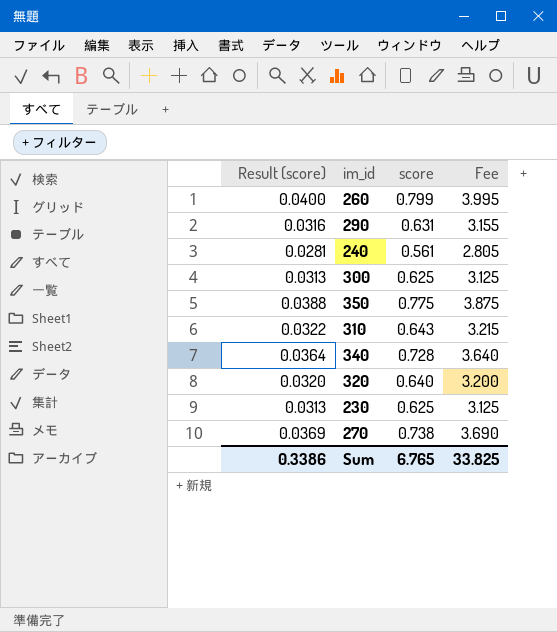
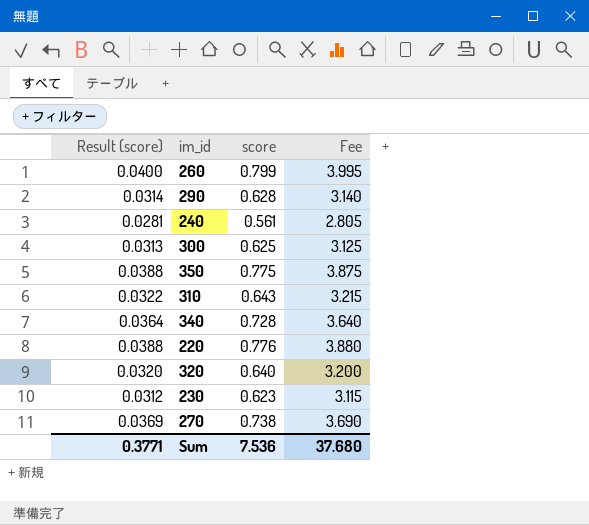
290 | Result (score): 0.0316 -> 0.0314
290 | score: 0.631 -> 0.628
290 | Fee: 3.155 -> 3.140
row 220: none -> 0.0388 | 0.776 | 3.880
230 | Result (score): 0.0313 -> 0.0312
230 | score: 0.625 -> 0.623
230 | Fee: 3.125 -> 3.115
Sum | Result (score): 0.3386 -> 0.3771
Sum | score: 6.765 -> 7.536
Sum | Fee: 33.825 -> 37.680

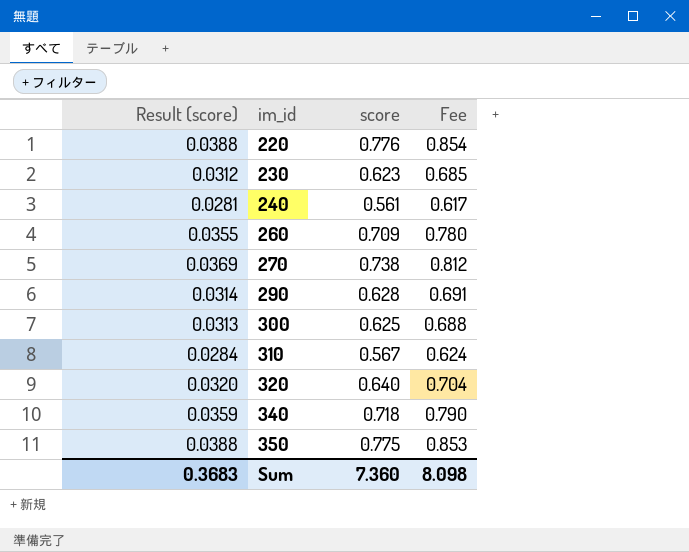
row order: none -> im_id ascending
column Fee | formula: [score] * 5 -> [score] * 1.1
260 | Result (score): 0.0400 -> 0.0355
260 | score: 0.799 -> 0.709
310 | Result (score): 0.0322 -> 0.0284
310 | score: 0.643 -> 0.567
340 | Result (score): 0.0364 -> 0.0359
340 | score: 0.728 -> 0.718
Sum | Result (score): 0.3771 -> 0.3683
Sum | score: 7.536 -> 7.360
Sum | Fee: 37.680 -> 8.098

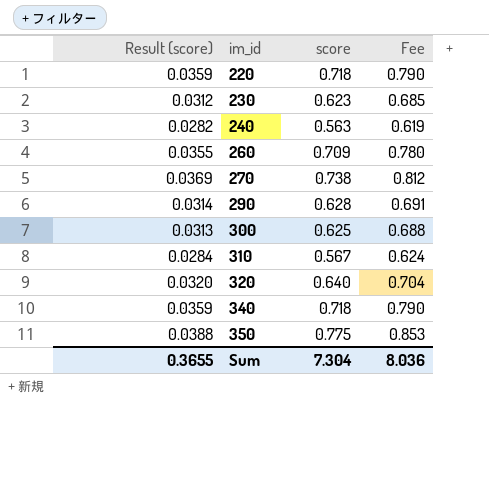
220 | Result (score): 0.0388 -> 0.0359
220 | score: 0.776 -> 0.718
220 | Fee: 0.854 -> 0.790
240 | Result (score): 0.0281 -> 0.0282
240 | score: 0.561 -> 0.563
240 | Fee: 0.617 -> 0.619
Sum | Result (score): 0.3683 -> 0.3655
Sum | score: 7.360 -> 7.304
Sum | Fee: 8.098 -> 8.036

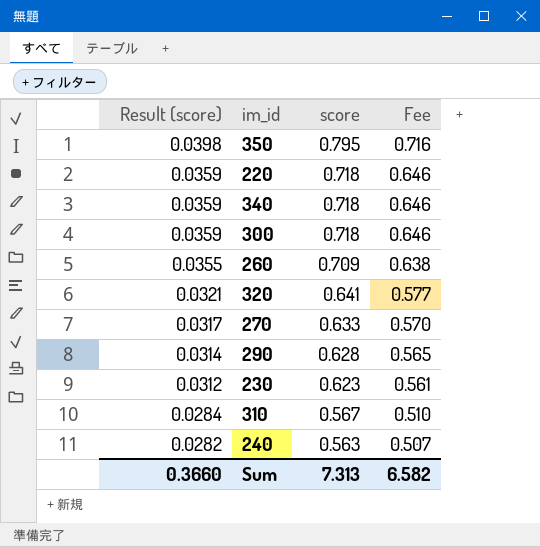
row order: im_id ascending -> Result (score) descending
column Fee | formula: [score] * 1.1 -> [score] * 0.9
350 | Result (score): 0.0388 -> 0.0398
350 | score: 0.775 -> 0.795
300 | Result (score): 0.0313 -> 0.0359
300 | score: 0.625 -> 0.718
320 | Result (score): 0.0320 -> 0.0321
320 | score: 0.640 -> 0.641
270 | Result (score): 0.0369 -> 0.0317
270 | score: 0.738 -> 0.633
Sum | Result (score): 0.3655 -> 0.3660
Sum | score: 7.304 -> 7.313
Sum | Fee: 8.036 -> 6.582

